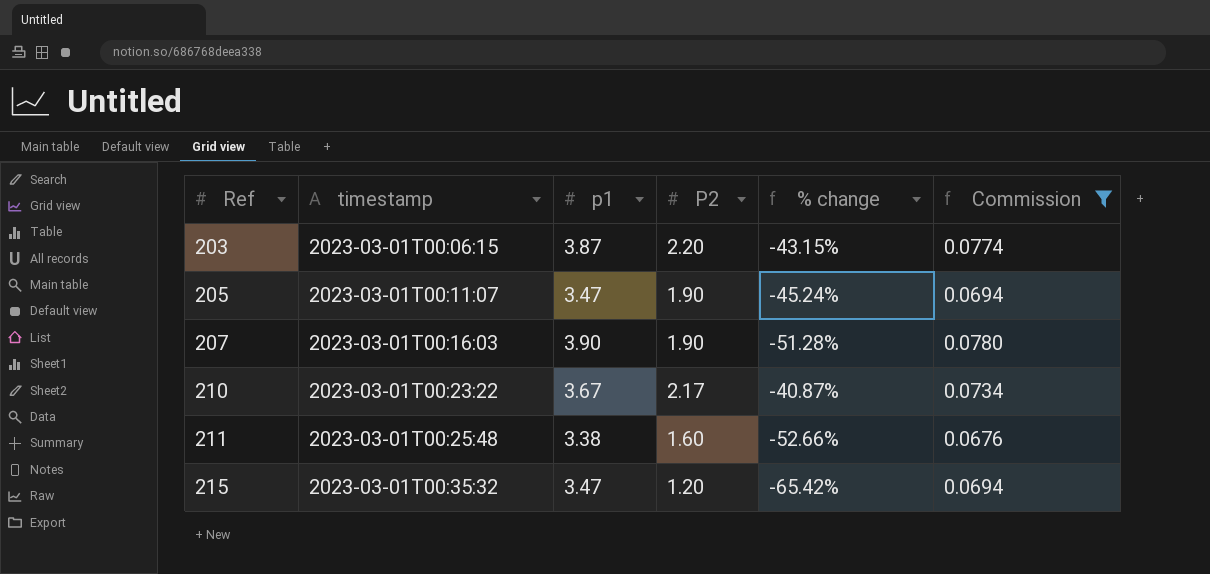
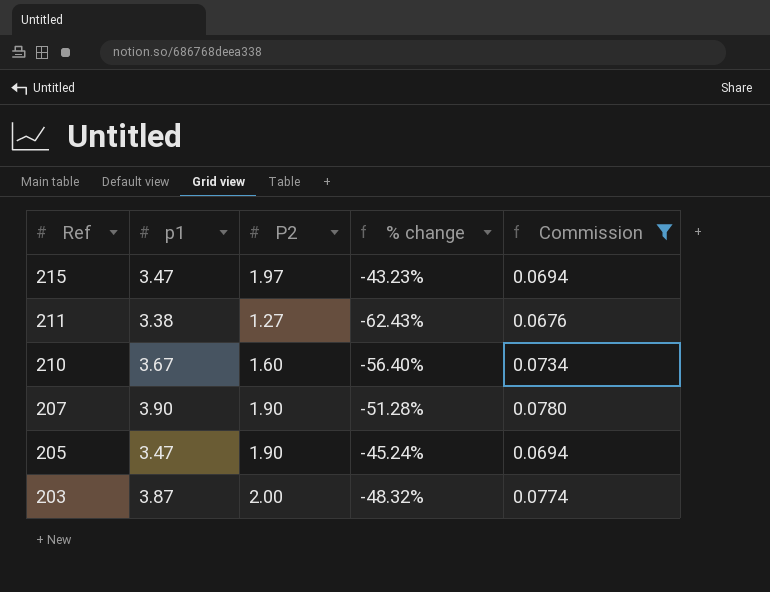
row order: Ref ascending -> Ref descending
column timestamp | position: 2 -> none
215 | P2: 1.20 -> 1.97
215 | % change: -65.42% -> -43.23%
211 | P2: 1.60 -> 1.27
211 | % change: -52.66% -> -62.43%
210 | P2: 2.17 -> 1.60
210 | % change: -40.87% -> -56.40%
203 | P2: 2.20 -> 2.00
203 | % change: -43.15% -> -48.32%

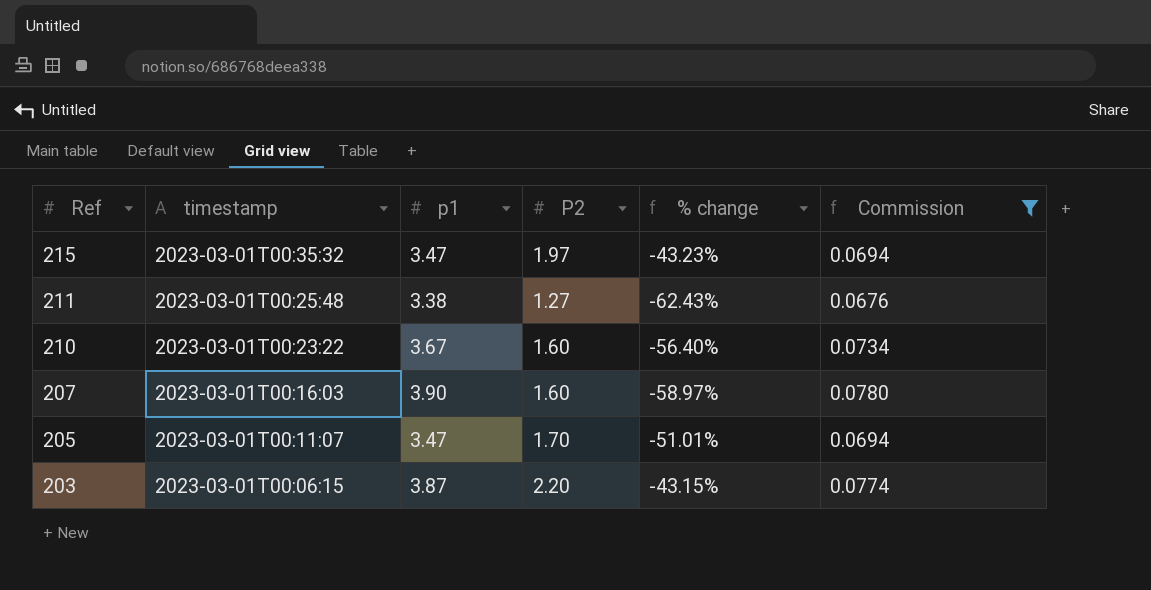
column timestamp | position: none -> 2
207 | P2: 1.90 -> 1.60
207 | % change: -51.28% -> -58.97%
205 | P2: 1.90 -> 1.70
205 | % change: -45.24% -> -51.01%
203 | P2: 2.00 -> 2.20
203 | % change: -48.32% -> -43.15%

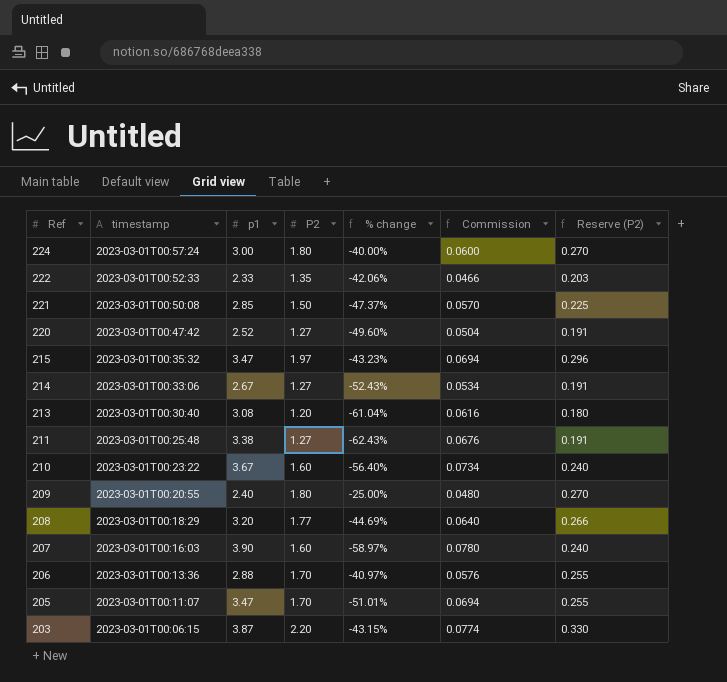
filter: Commission >= 0.0676 -> none
column Reserve (P2) | formula: none -> [P2] * 0.15

